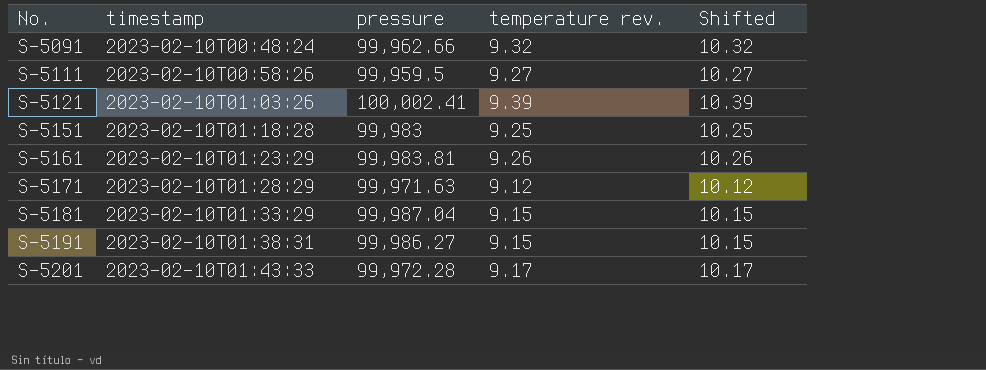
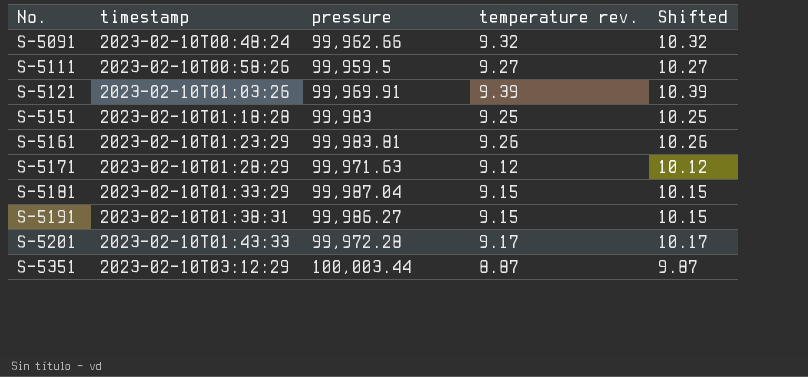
S-5121 | pressure: 100,002.41 -> 99,969.91
row S-5351: none -> 2023-02-10T03:12:29 | 100,003.44 | 8.87 | 9.87

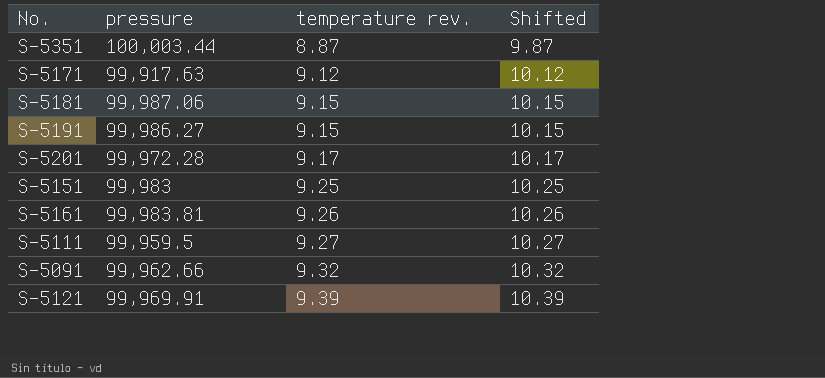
row order: No. ascending -> temperature rev. ascending
column timestamp | position: 2 -> none
S-5171 | pressure: 99,971.63 -> 99,917.63
S-5181 | pressure: 99,987.04 -> 99,987.06

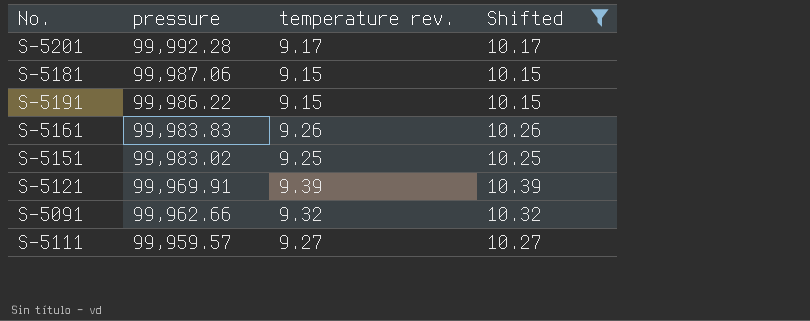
filter: none -> Shifted >= 10.15
row order: temperature rev. ascending -> pressure descending
S-5201 | pressure: 99,972.28 -> 99,992.28
S-5191 | pressure: 99,986.27 -> 99,986.22
S-5161 | pressure: 99,983.81 -> 99,983.83
S-5151 | pressure: 99,983 -> 99,983.02
S-5111 | pressure: 99,959.5 -> 99,959.57

